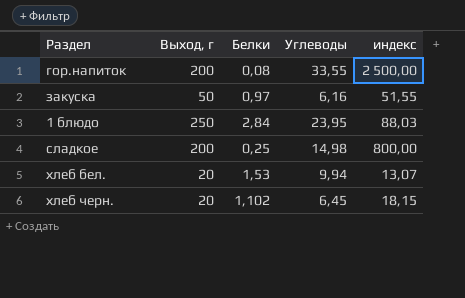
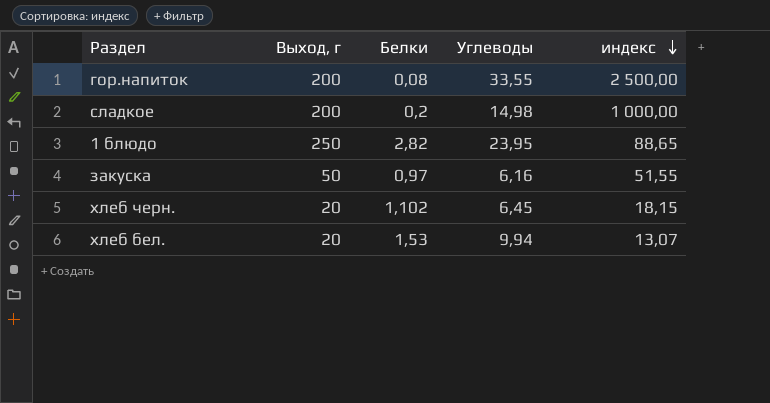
row order: none -> индекс descending
сладкое | Белки: 0,25 -> 0,2
сладкое | индекс: 800,00 -> 1 000,00
1 блюдо | Белки: 2,84 -> 2,82
1 блюдо | индекс: 88,03 -> 88,65

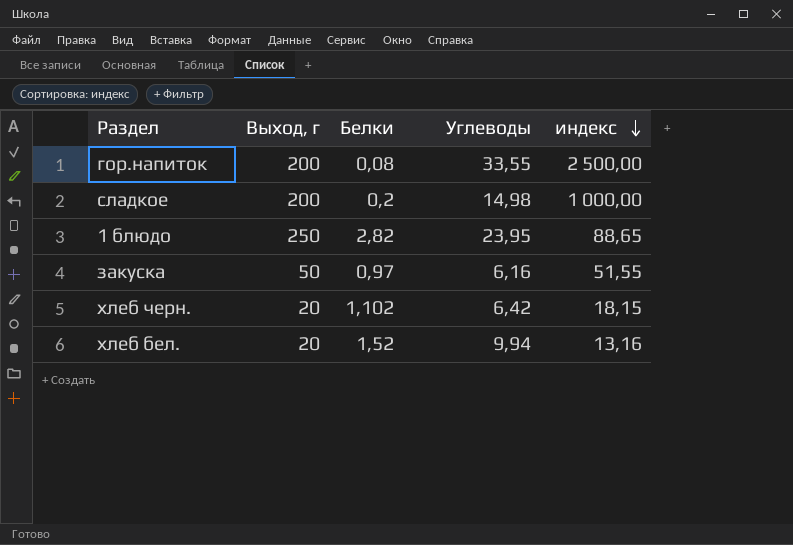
хлеб черн. | Углеводы: 6,45 -> 6,42
хлеб бел. | Белки: 1,53 -> 1,52
хлеб бел. | индекс: 13,07 -> 13,16

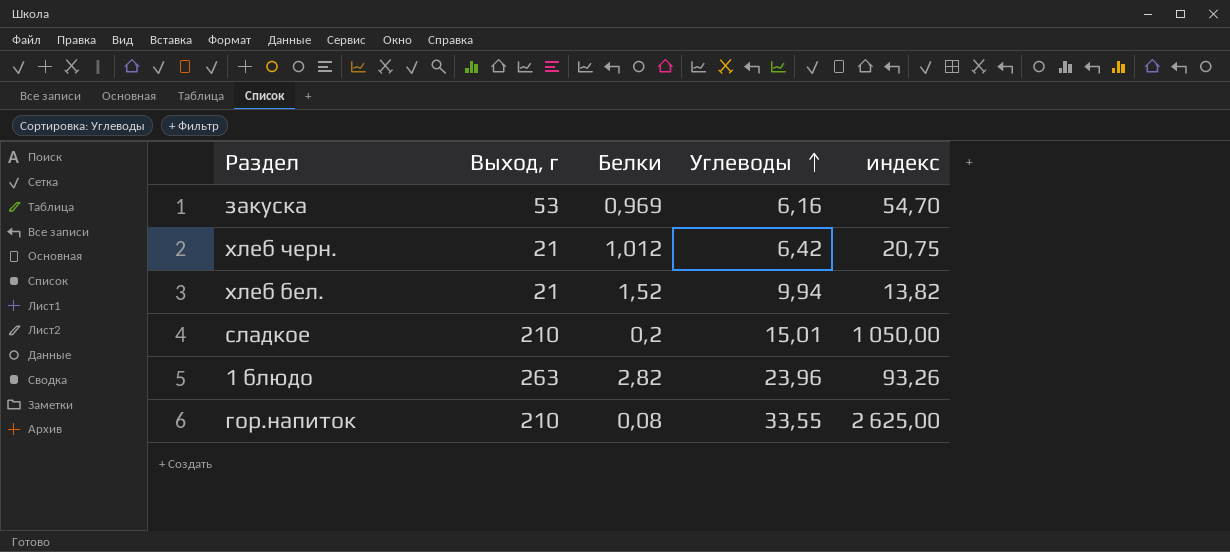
row order: индекс descending -> Углеводы ascending
закуска | Выход, г: 50 -> 53
закуска | Белки: 0,97 -> 0,969
закуска | индекс: 51,55 -> 54,70
хлеб черн. | Выход, г: 20 -> 21
хлеб черн. | Белки: 1,102 -> 1,012
хлеб черн. | индекс: 18,15 -> 20,75
хлеб бел. | Выход, г: 20 -> 21
хлеб бел. | индекс: 13,16 -> 13,82
сладкое | Выход, г: 200 -> 210
сладкое | Углеводы: 14,98 -> 15,01
сладкое | индекс: 1 000,00 -> 1 050,00
1 блюдо | Выход, г: 250 -> 263
1 блюдо | Углеводы: 23,95 -> 23,96
1 блюдо | индекс: 88,65 -> 93,26
гор.напиток | Выход, г: 200 -> 210
гор.напиток | индекс: 2 500,00 -> 2 625,00

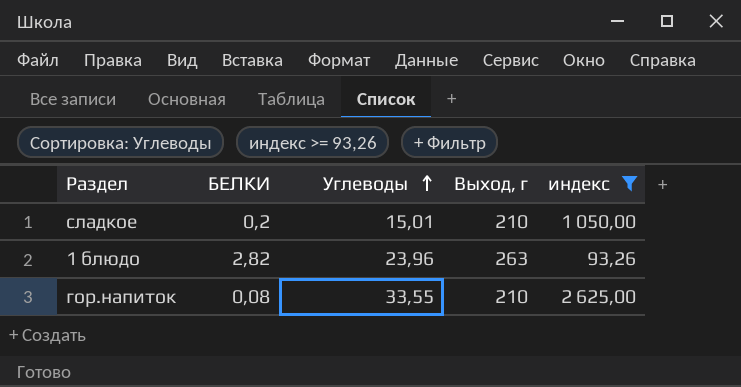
filter: none -> индекс >= 93,26
column name: Белки -> БЕЛКИ
column Выход, г | position: 2 -> 4

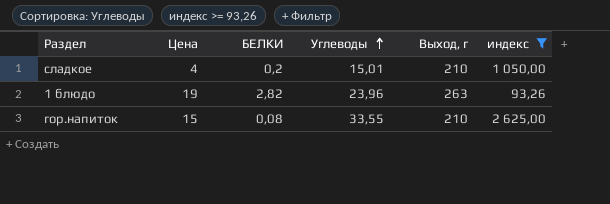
column Цена | position: none -> 2

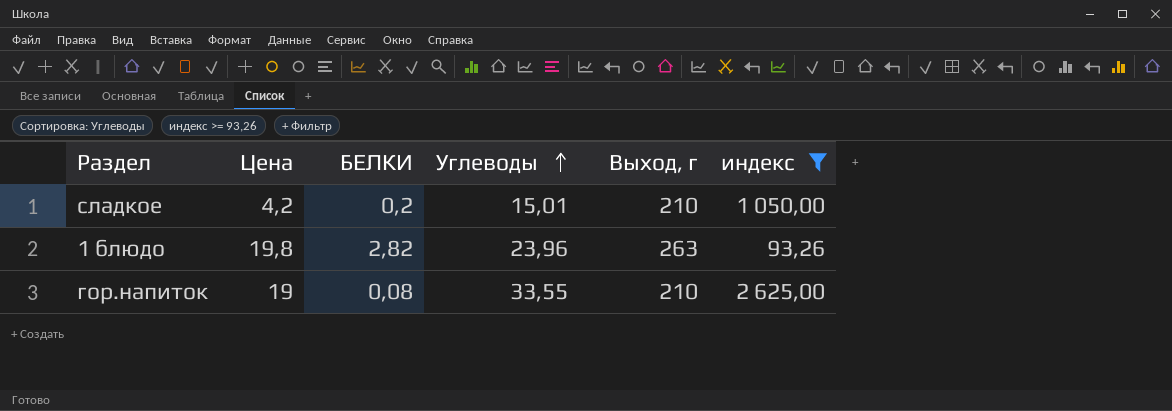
сладкое | Цена: 4 -> 4,2
1 блюдо | Цена: 19 -> 19,8
гор.напиток | Цена: 15 -> 19

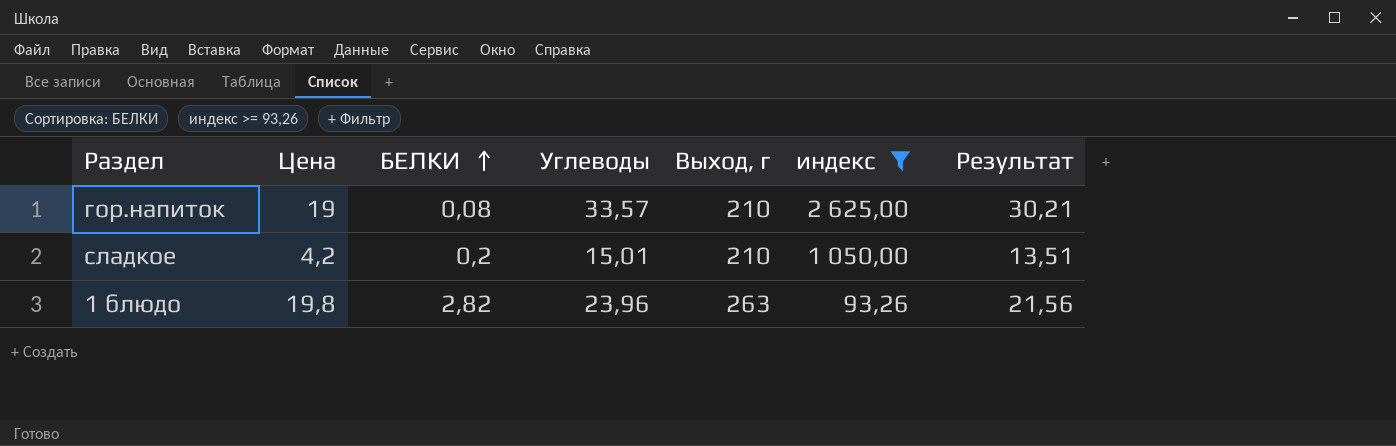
row order: Углеводы ascending -> БЕЛКИ ascending
column Результат | formula: none -> [Углеводы] * 0,9
гор.напиток | Углеводы: 33,55 -> 33,57

